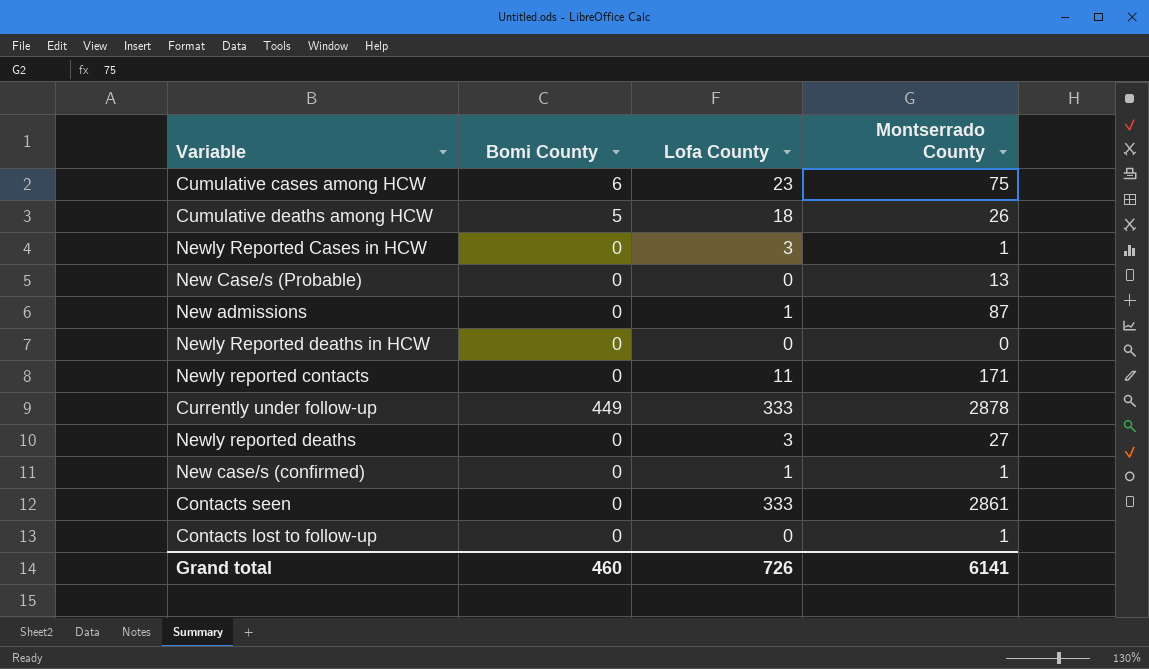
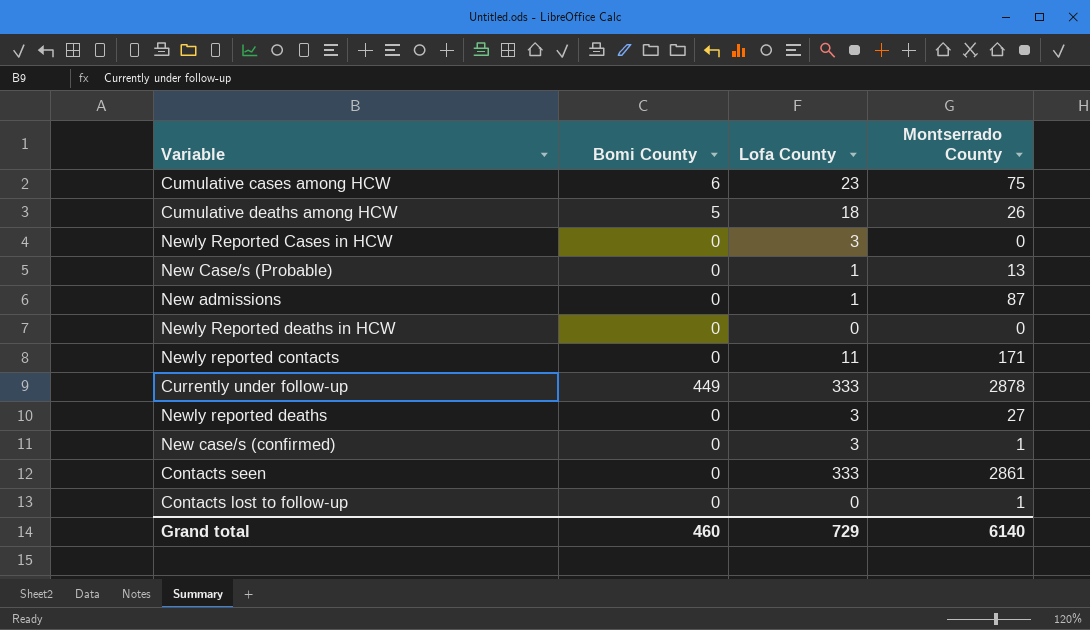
Newly Reported Cases in HCW | Montserrado County: 1 -> 0
New Case/s (Probable) | Lofa County: 0 -> 1
New case/s (confirmed) | Lofa County: 1 -> 3
Grand total | Lofa County: 726 -> 729
Grand total | Montserrado County: 6141 -> 6140

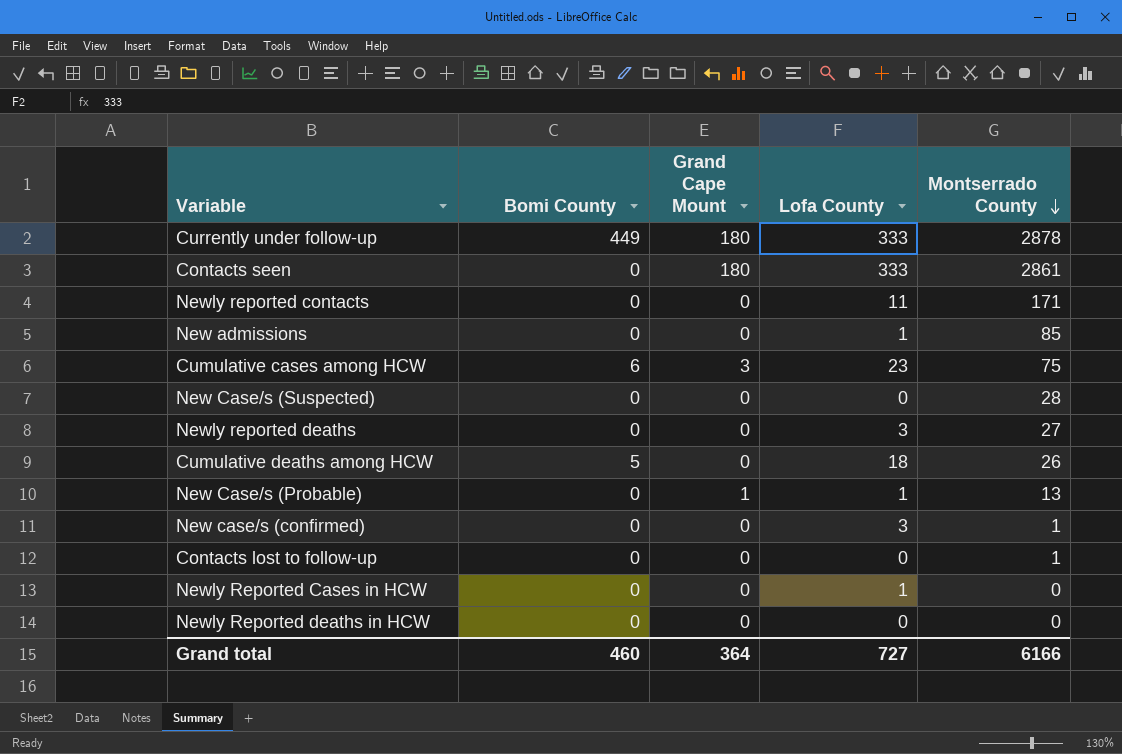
row order: none -> Montserrado County descending
column Grand Cape Mount | position: none -> 3
New admissions | Montserrado County: 87 -> 85
row New Case/s (Suspected): none -> 0 | 0 | 0 | 28
Newly Reported Cases in HCW | Lofa County: 3 -> 1
Grand total | Lofa County: 729 -> 727
Grand total | Montserrado County: 6140 -> 6166

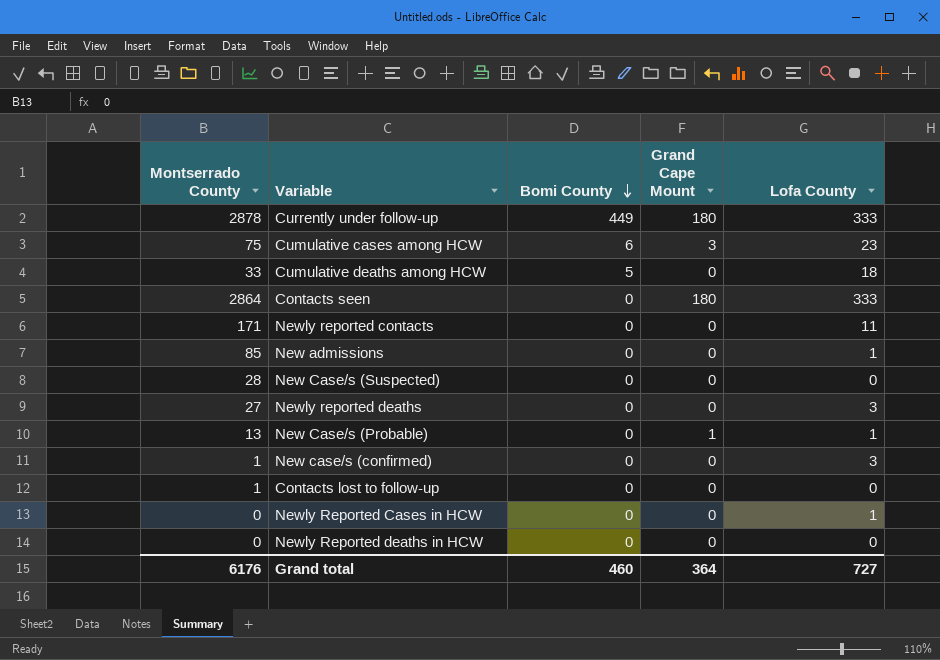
row order: Montserrado County descending -> Bomi County descending
column Montserrado County | position: 5 -> 1
Cumulative deaths among HCW | Montserrado County: 26 -> 33
Contacts seen | Montserrado County: 2861 -> 2864
Grand total | Montserrado County: 6166 -> 6176

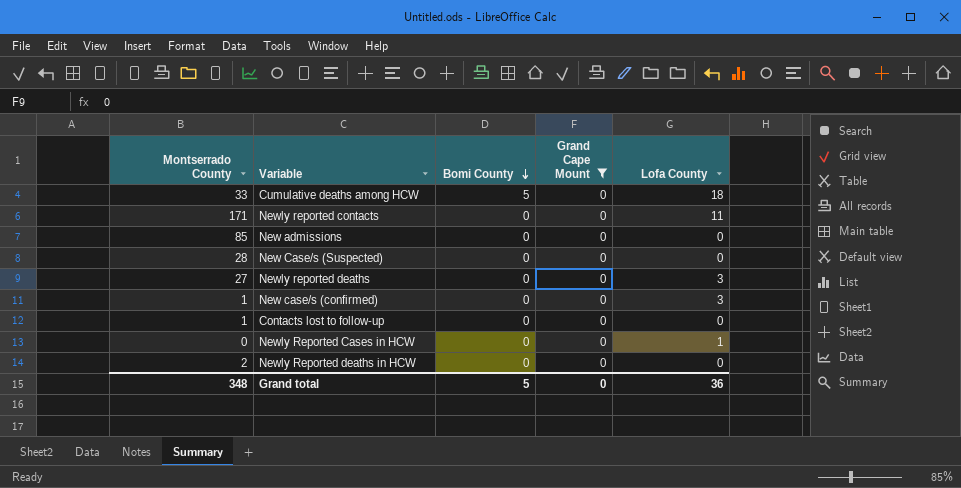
filter: none -> Grand Cape Mount = 0
New admissions | Lofa County: 1 -> 0
Newly Reported deaths in HCW | Montserrado County: 0 -> 2
Grand total | Montserrado County: 6176 -> 348
Grand total | Bomi County: 460 -> 5
Grand total | Grand Cape Mount: 364 -> 0
Grand total | Lofa County: 727 -> 36

